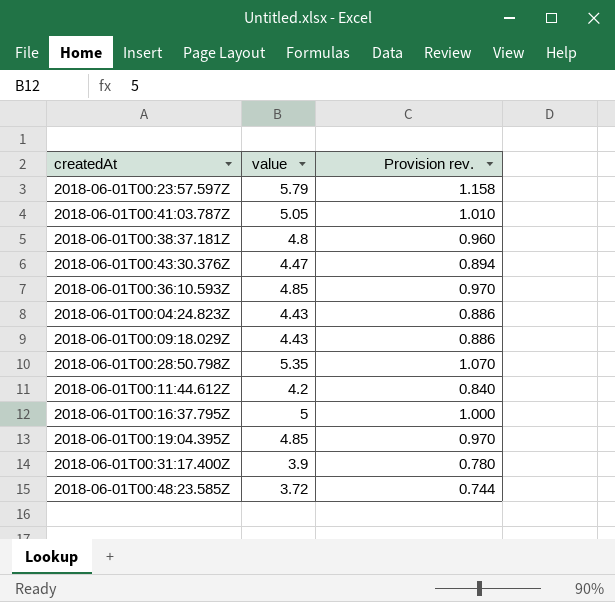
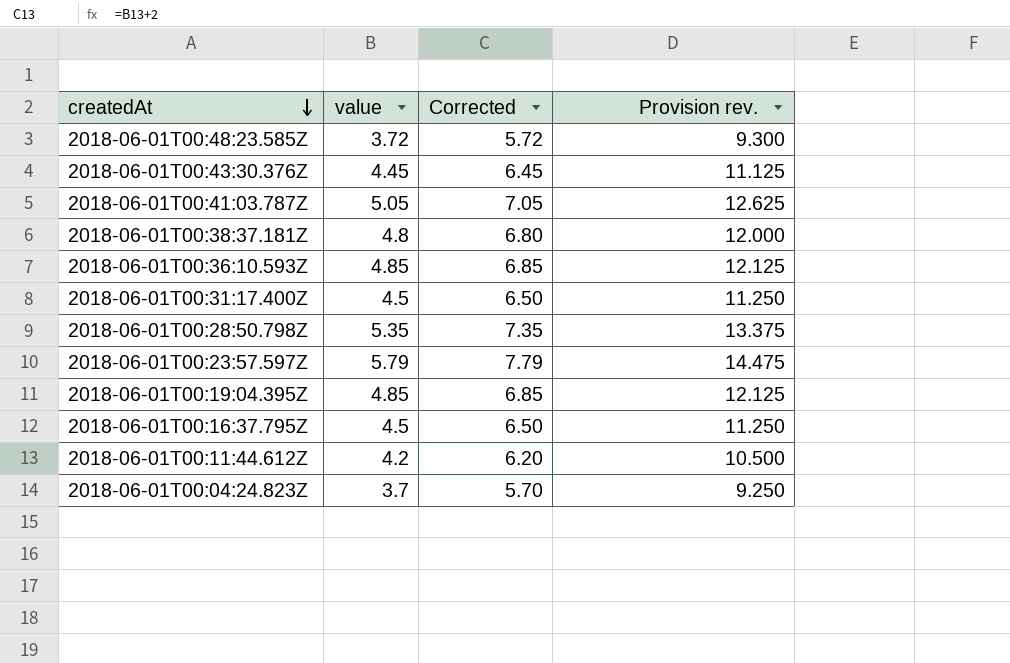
row order: none -> createdAt descending
column Corrected | formula: none -> [value] + 2
column Provision rev. | formula: [value] * 0.2 -> [value] * 2.5
row 2018-06-01T00:09:18.029Z: 4.43 | 0.886 -> none
2018-06-01T00:43:30.376Z | value: 4.47 -> 4.45
2018-06-01T00:31:17.400Z | value: 3.9 -> 4.5
2018-06-01T00:16:37.795Z | value: 5 -> 4.5
2018-06-01T00:04:24.823Z | value: 4.43 -> 3.7

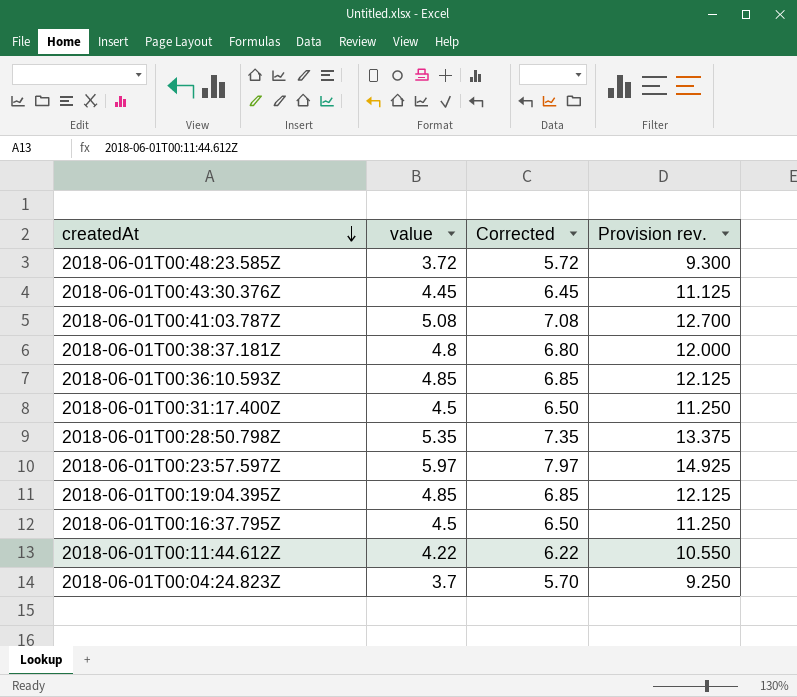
2018-06-01T00:41:03.787Z | value: 5.05 -> 5.08
2018-06-01T00:41:03.787Z | Corrected: 7.05 -> 7.08
2018-06-01T00:41:03.787Z | Provision rev.: 12.625 -> 12.700
2018-06-01T00:23:57.597Z | value: 5.79 -> 5.97
2018-06-01T00:23:57.597Z | Corrected: 7.79 -> 7.97
2018-06-01T00:23:57.597Z | Provision rev.: 14.475 -> 14.925
2018-06-01T00:11:44.612Z | value: 4.2 -> 4.22
2018-06-01T00:11:44.612Z | Corrected: 6.20 -> 6.22
2018-06-01T00:11:44.612Z | Provision rev.: 10.500 -> 10.550

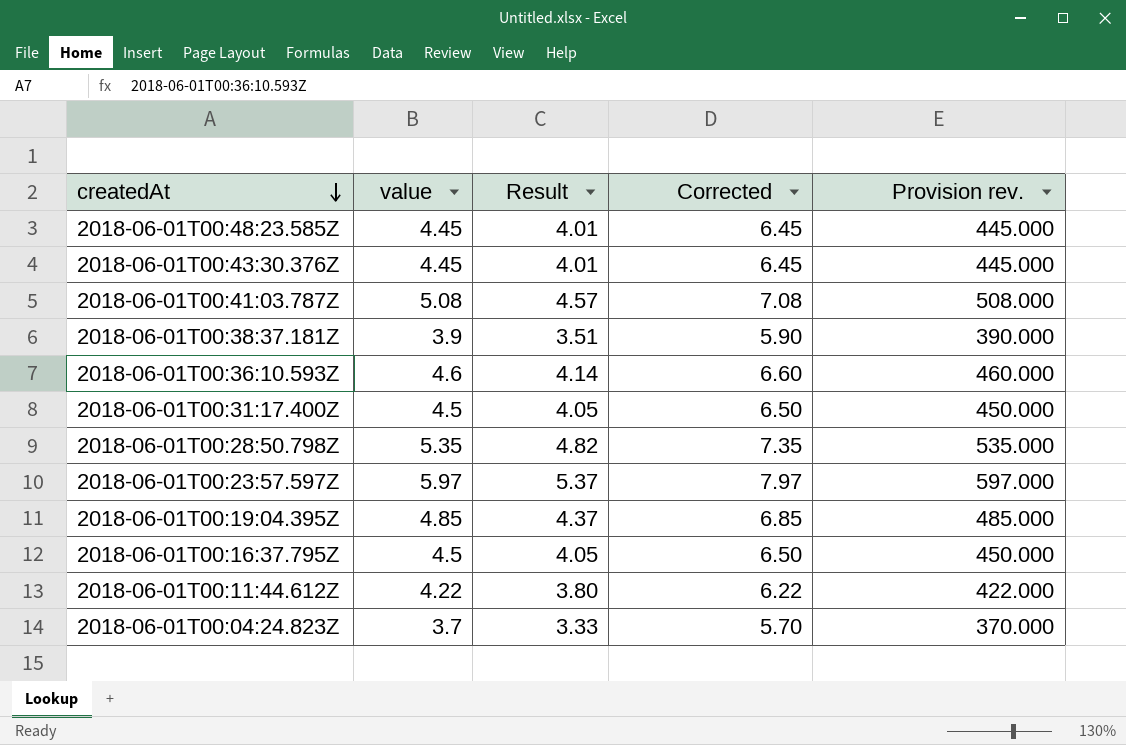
column Result | formula: none -> [value] * 0.9
column Provision rev. | formula: [value] * 2.5 -> [value] * 100
2018-06-01T00:48:23.585Z | value: 3.72 -> 4.45
2018-06-01T00:48:23.585Z | Corrected: 5.72 -> 6.45
2018-06-01T00:38:37.181Z | value: 4.8 -> 3.9
2018-06-01T00:38:37.181Z | Corrected: 6.80 -> 5.90
2018-06-01T00:36:10.593Z | value: 4.85 -> 4.6
2018-06-01T00:36:10.593Z | Corrected: 6.85 -> 6.60

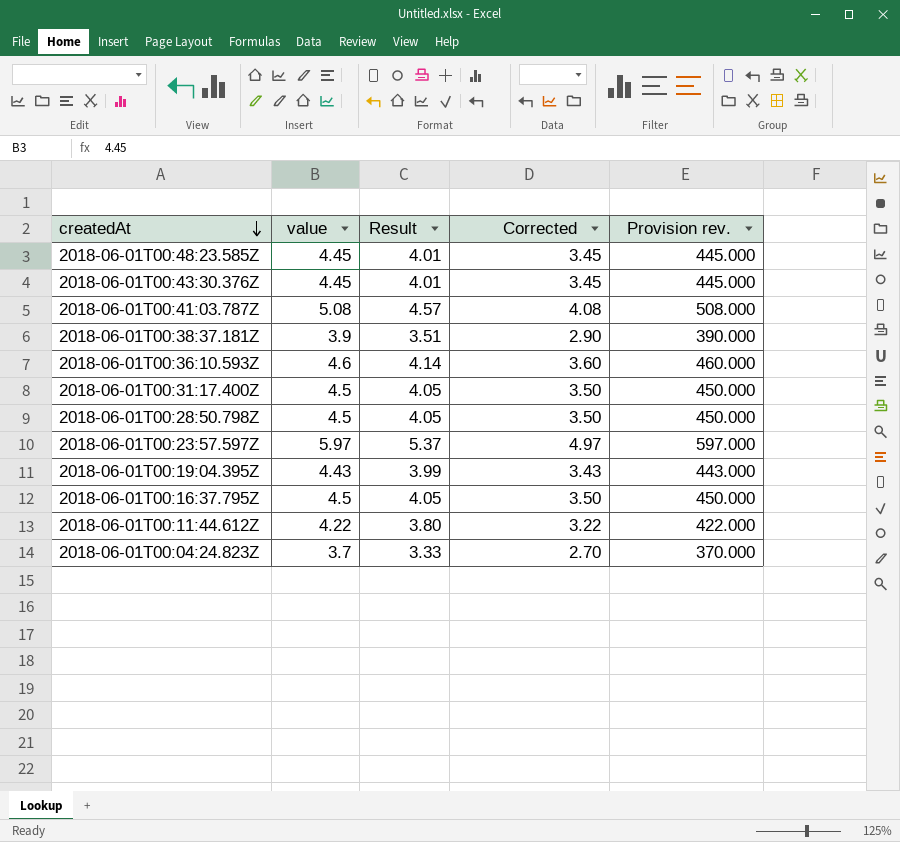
column Corrected | formula: [value] + 2 -> [value] - 1
2018-06-01T00:28:50.798Z | value: 5.35 -> 4.5
2018-06-01T00:28:50.798Z | Result: 4.82 -> 4.05
2018-06-01T00:28:50.798Z | Provision rev.: 535.000 -> 450.000
2018-06-01T00:19:04.395Z | value: 4.85 -> 4.43
2018-06-01T00:19:04.395Z | Result: 4.37 -> 3.99
2018-06-01T00:19:04.395Z | Provision rev.: 485.000 -> 443.000

